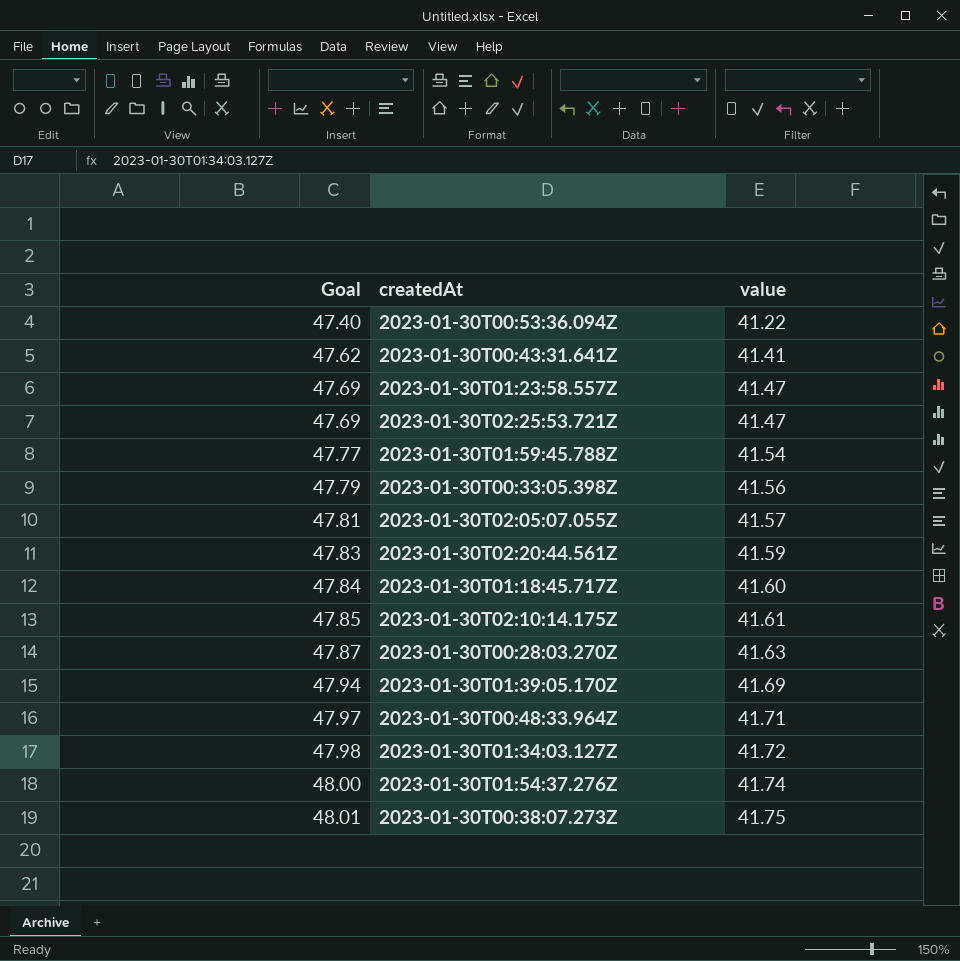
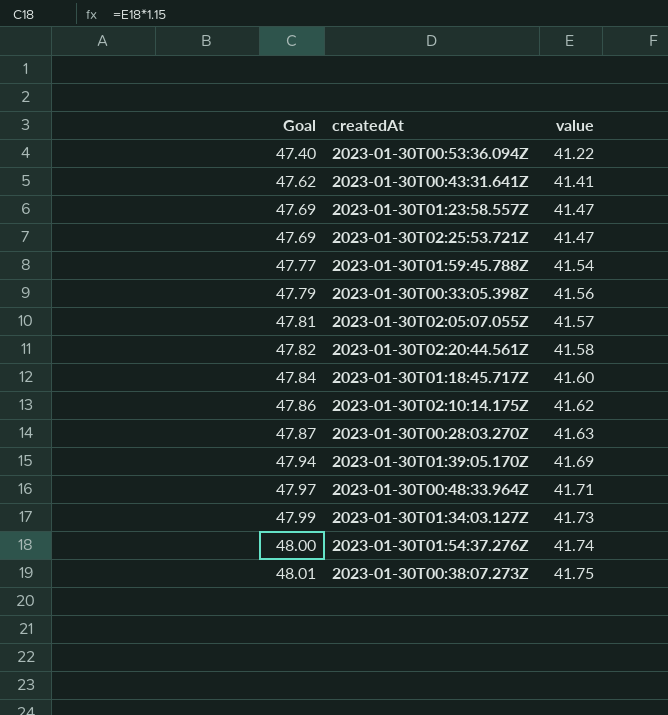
2023-01-30T02:20:44.561Z | Goal: 47.83 -> 47.82
2023-01-30T02:20:44.561Z | value: 41.59 -> 41.58
2023-01-30T02:10:14.175Z | Goal: 47.85 -> 47.86
2023-01-30T02:10:14.175Z | value: 41.61 -> 41.62
2023-01-30T01:34:03.127Z | Goal: 47.98 -> 47.99
2023-01-30T01:34:03.127Z | value: 41.72 -> 41.73

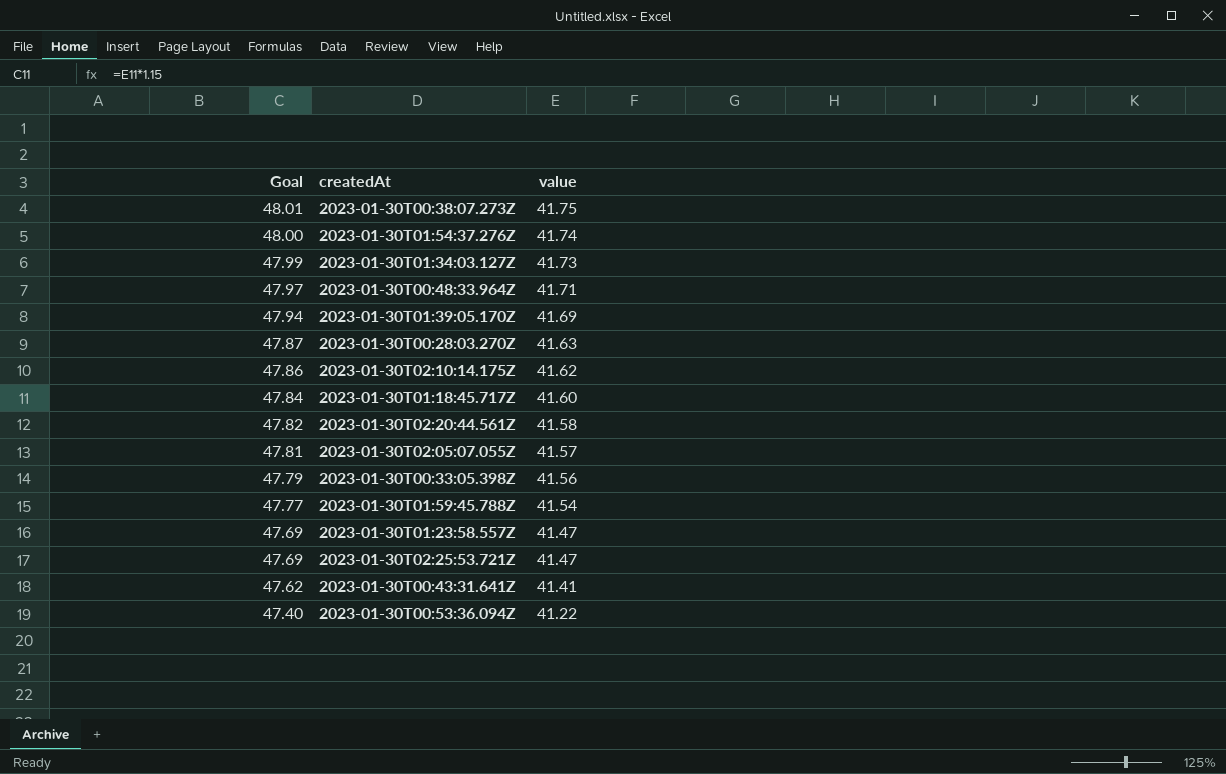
row order: Goal ascending -> Goal descending

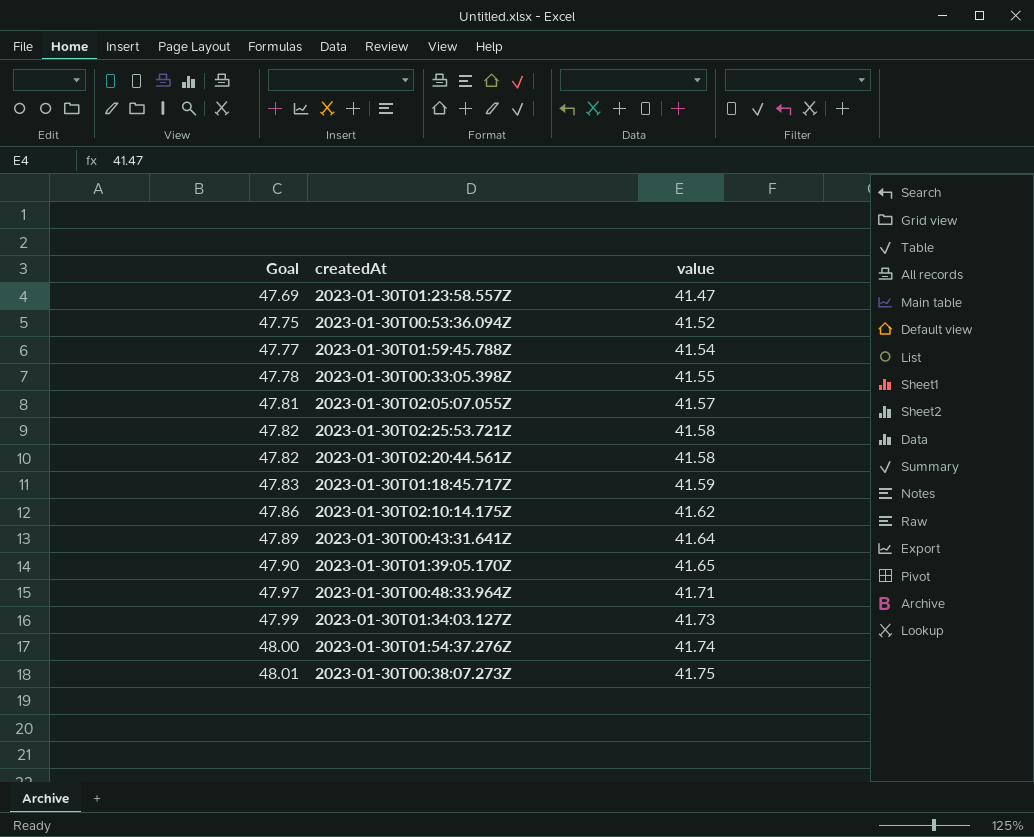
row order: Goal descending -> Goal ascending
row 2023-01-30T00:28:03.270Z: 47.87 | 41.63 -> none
2023-01-30T00:53:36.094Z | Goal: 47.40 -> 47.75
2023-01-30T00:53:36.094Z | value: 41.22 -> 41.52
2023-01-30T00:33:05.398Z | Goal: 47.79 -> 47.78
2023-01-30T00:33:05.398Z | value: 41.56 -> 41.55
2023-01-30T02:25:53.721Z | Goal: 47.69 -> 47.82
2023-01-30T02:25:53.721Z | value: 41.47 -> 41.58
2023-01-30T01:18:45.717Z | Goal: 47.84 -> 47.83
2023-01-30T01:18:45.717Z | value: 41.60 -> 41.59
2023-01-30T00:43:31.641Z | Goal: 47.62 -> 47.89
2023-01-30T00:43:31.641Z | value: 41.41 -> 41.64
2023-01-30T01:39:05.170Z | Goal: 47.94 -> 47.90
2023-01-30T01:39:05.170Z | value: 41.69 -> 41.65

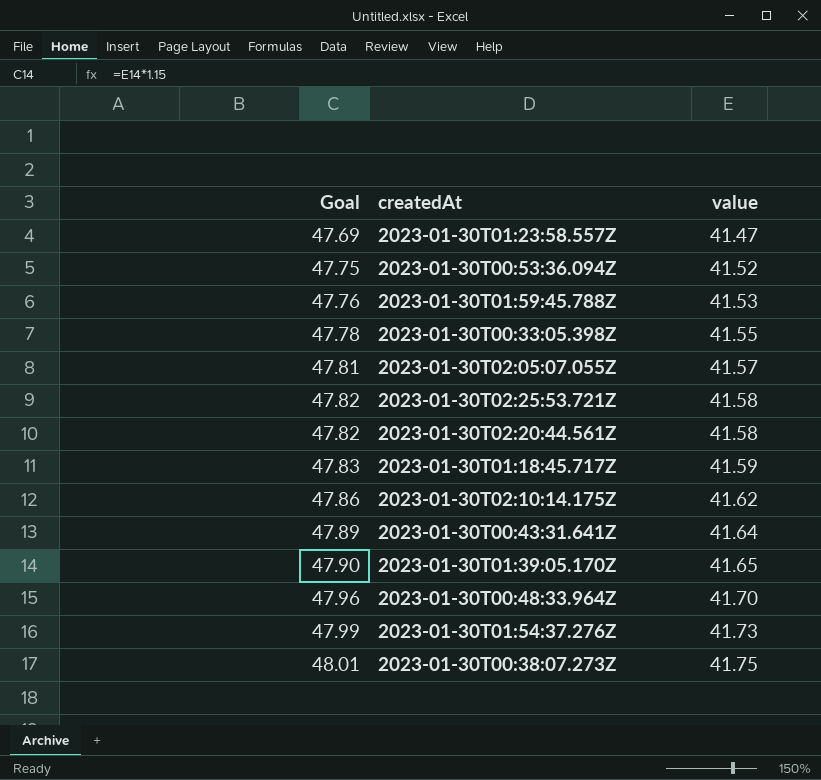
row 2023-01-30T01:34:03.127Z: 47.99 | 41.73 -> none
2023-01-30T01:59:45.788Z | Goal: 47.77 -> 47.76
2023-01-30T01:59:45.788Z | value: 41.54 -> 41.53
2023-01-30T00:48:33.964Z | Goal: 47.97 -> 47.96
2023-01-30T00:48:33.964Z | value: 41.71 -> 41.70
2023-01-30T01:54:37.276Z | Goal: 48.00 -> 47.99
2023-01-30T01:54:37.276Z | value: 41.74 -> 41.73

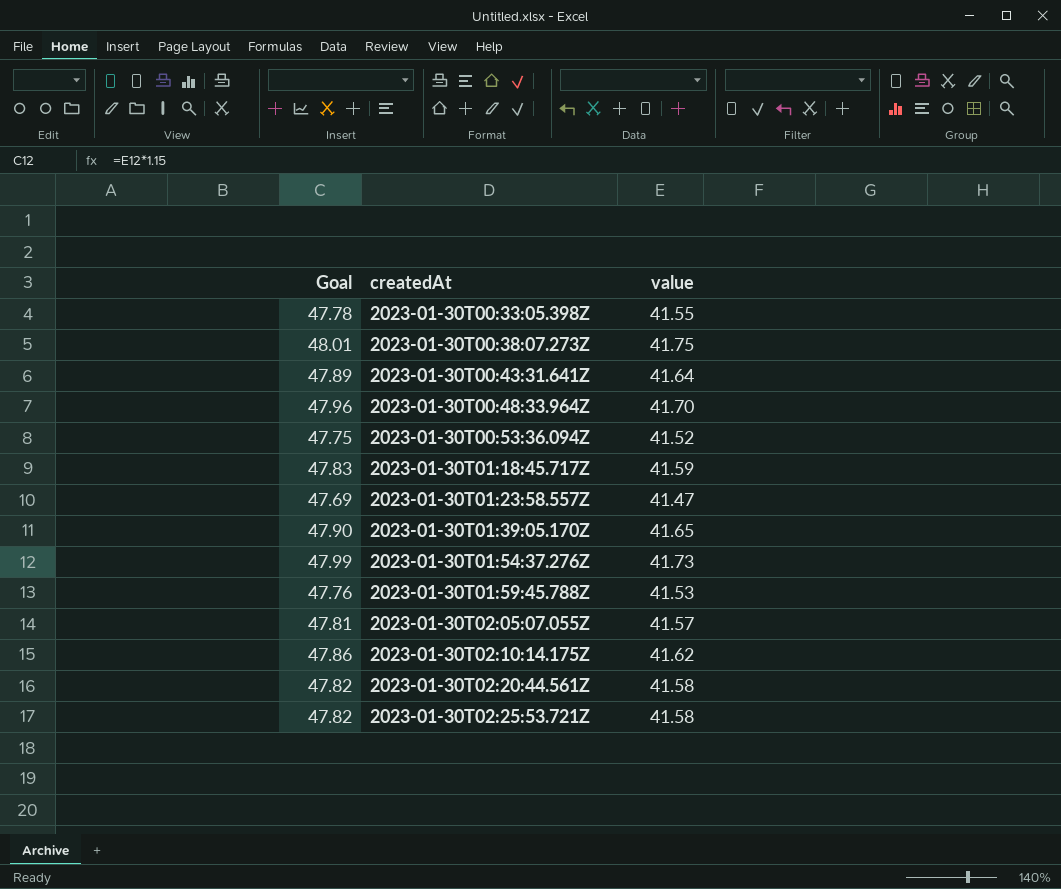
row order: Goal ascending -> createdAt ascending

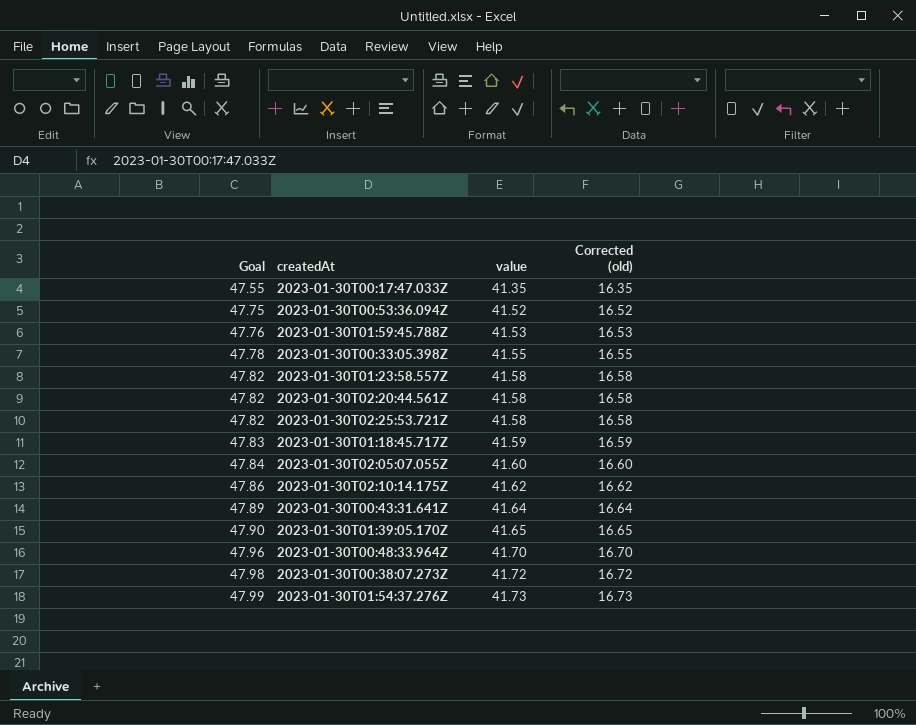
row order: createdAt ascending -> Goal ascending
column Corrected (old) | formula: none -> [value] - 25
row 2023-01-30T00:17:47.033Z: none -> 47.55 | 41.35 | 16.35
2023-01-30T01:23:58.557Z | Goal: 47.69 -> 47.82
2023-01-30T01:23:58.557Z | value: 41.47 -> 41.58
2023-01-30T02:05:07.055Z | Goal: 47.81 -> 47.84
2023-01-30T02:05:07.055Z | value: 41.57 -> 41.60
2023-01-30T00:38:07.273Z | Goal: 48.01 -> 47.98
2023-01-30T00:38:07.273Z | value: 41.75 -> 41.72

